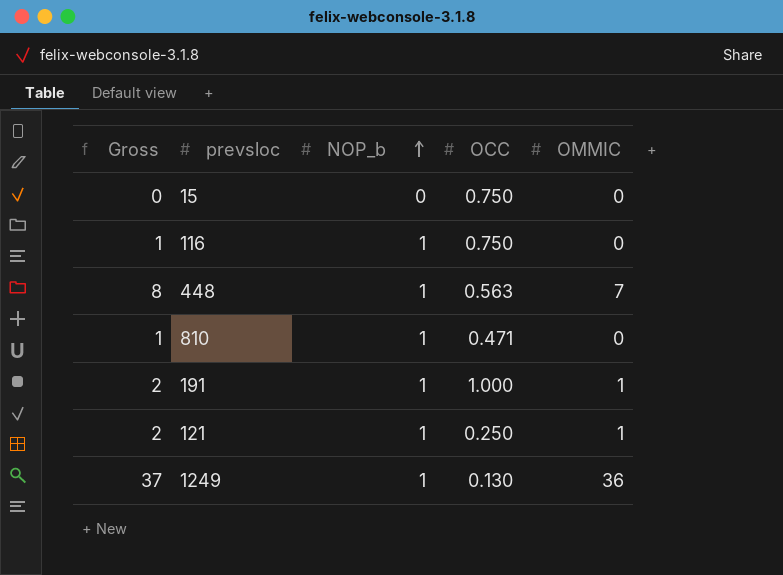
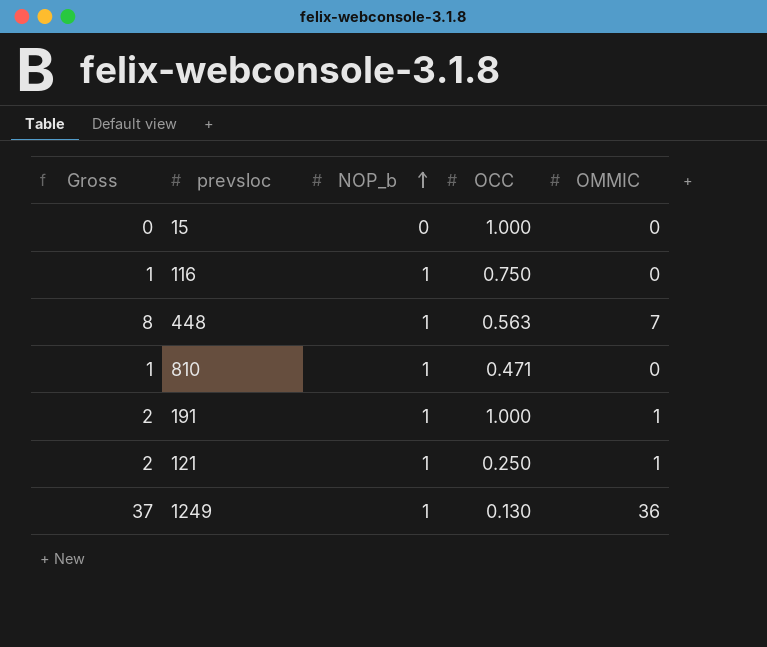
15 | OCC: 0.750 -> 1.000

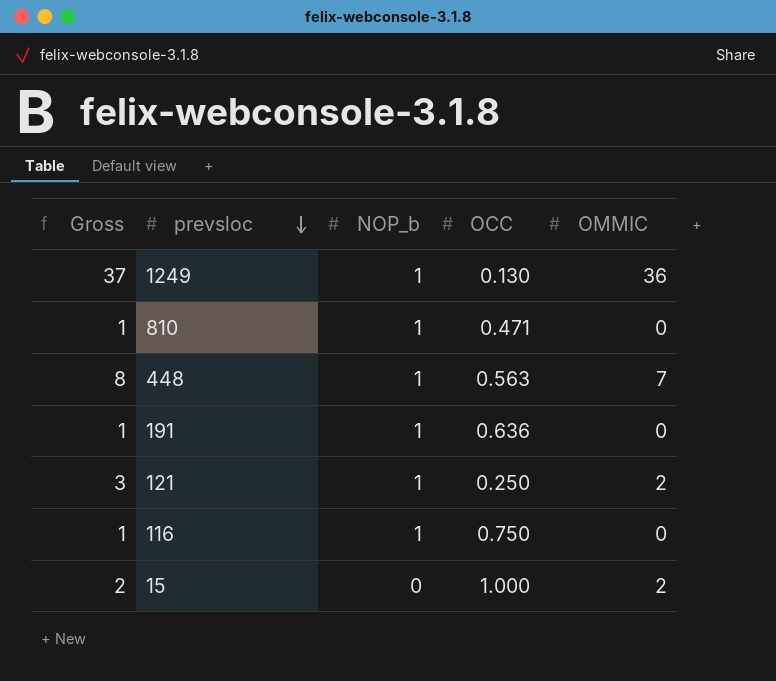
row order: NOP_b ascending -> prevsloc descending
191 | Gross: 2 -> 1
191 | OCC: 1.000 -> 0.636
191 | OMMIC: 1 -> 0
121 | Gross: 2 -> 3
121 | OMMIC: 1 -> 2
15 | Gross: 0 -> 2
15 | OMMIC: 0 -> 2

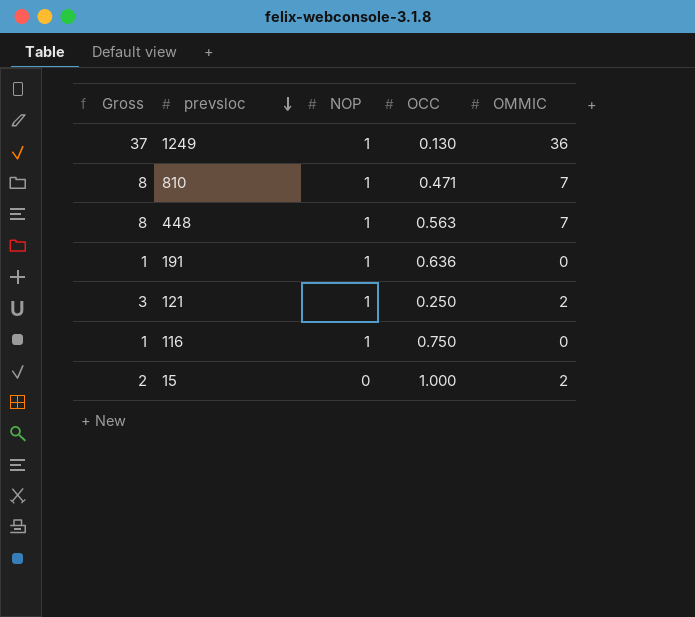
column name: NOP_b -> NOP
810 | Gross: 1 -> 8
810 | OMMIC: 0 -> 7

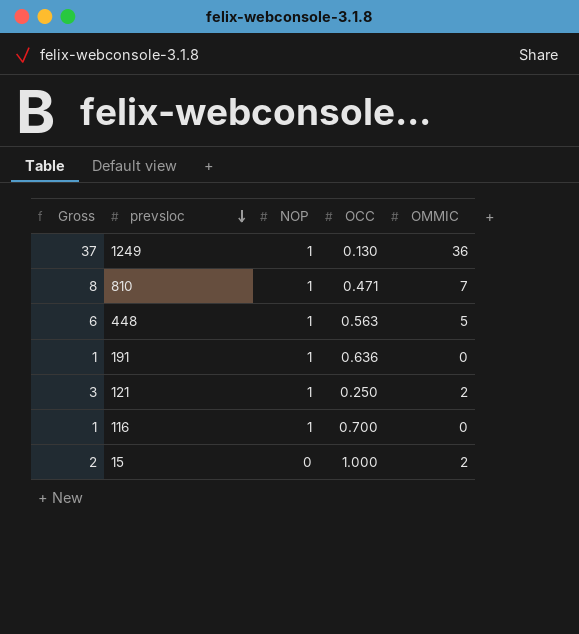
448 | Gross: 8 -> 6
448 | OMMIC: 7 -> 5
116 | OCC: 0.750 -> 0.700

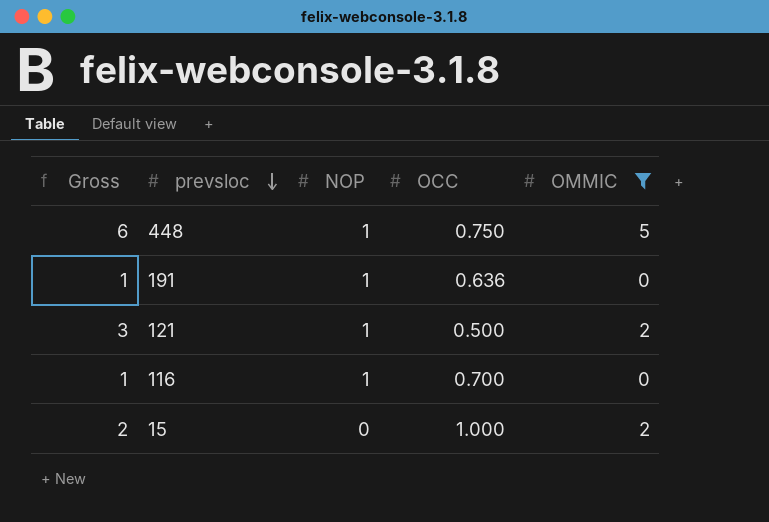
filter: none -> OMMIC <= 5
448 | OCC: 0.563 -> 0.750
121 | OCC: 0.250 -> 0.500

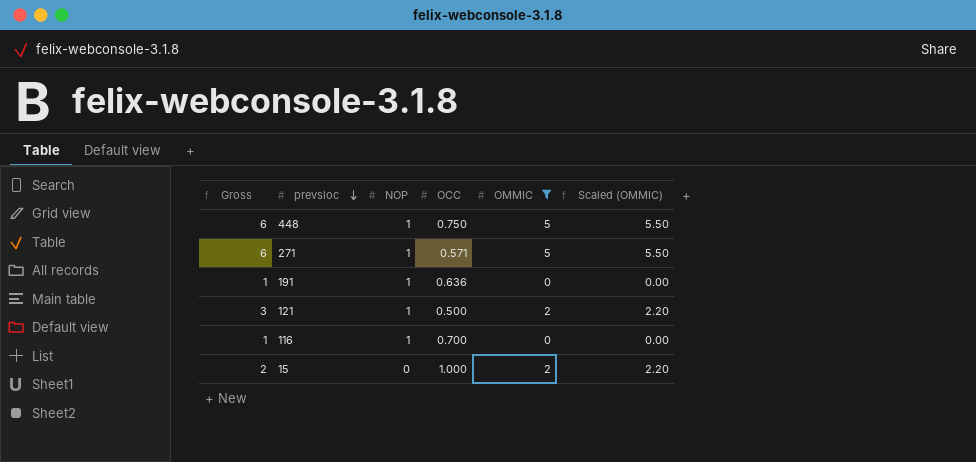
column Scaled (OMMIC) | formula: none -> [OMMIC] * 1.1
row 271: none -> 6 | 1 | 0.571 | 5 | 5.50

